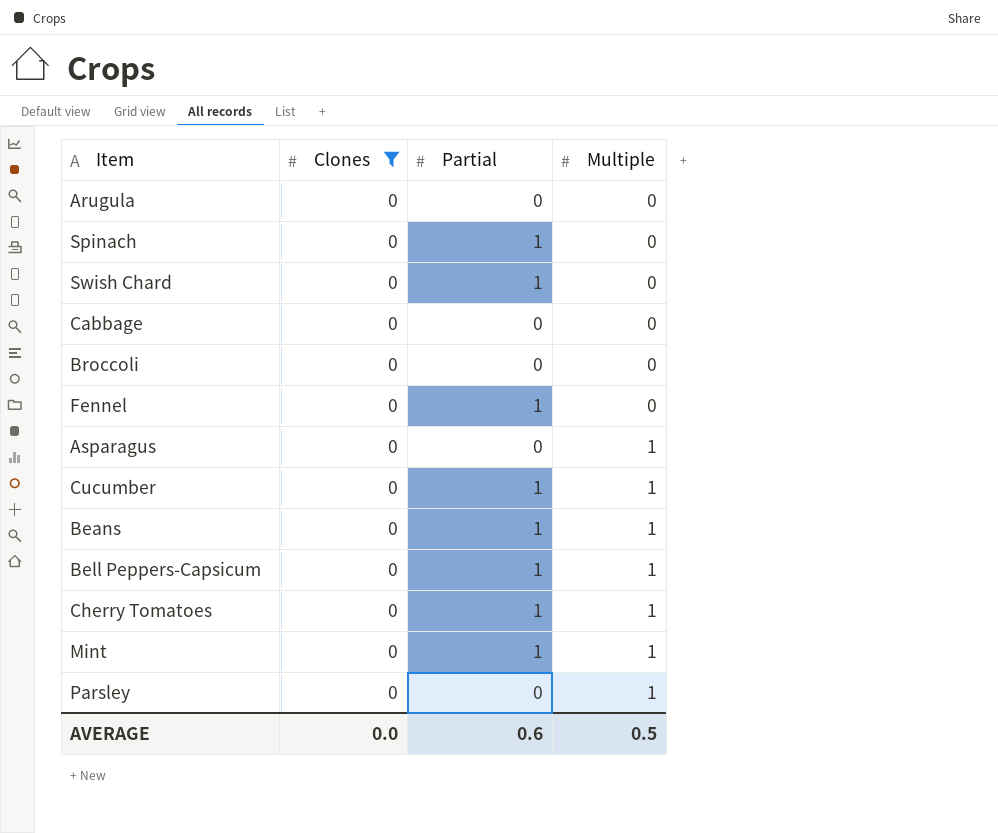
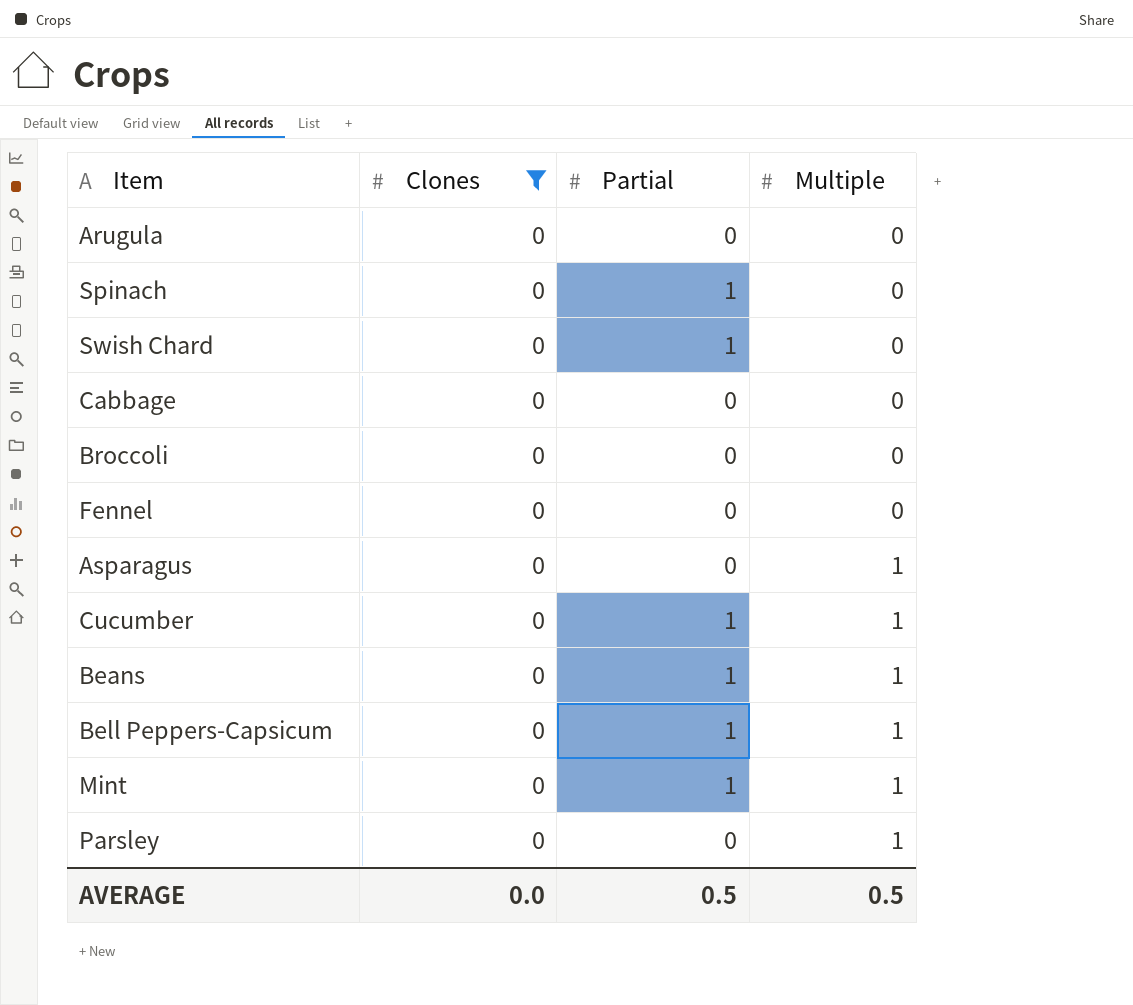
row Cherry Tomatoes: 0 | 1 | 1 -> none
Fennel | Partial: 1 -> 0
AVERAGE | Partial: 0.6 -> 0.5

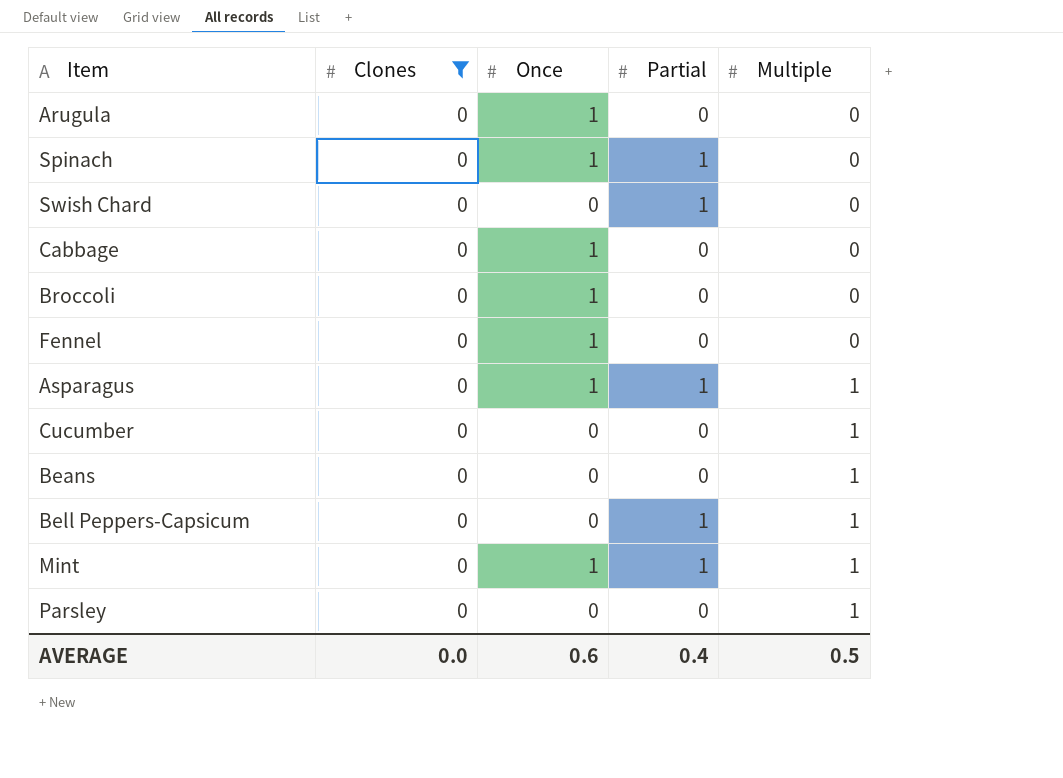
column Once | position: none -> 3
Asparagus | Partial: 0 -> 1
Cucumber | Partial: 1 -> 0
Beans | Partial: 1 -> 0
AVERAGE | Partial: 0.5 -> 0.4

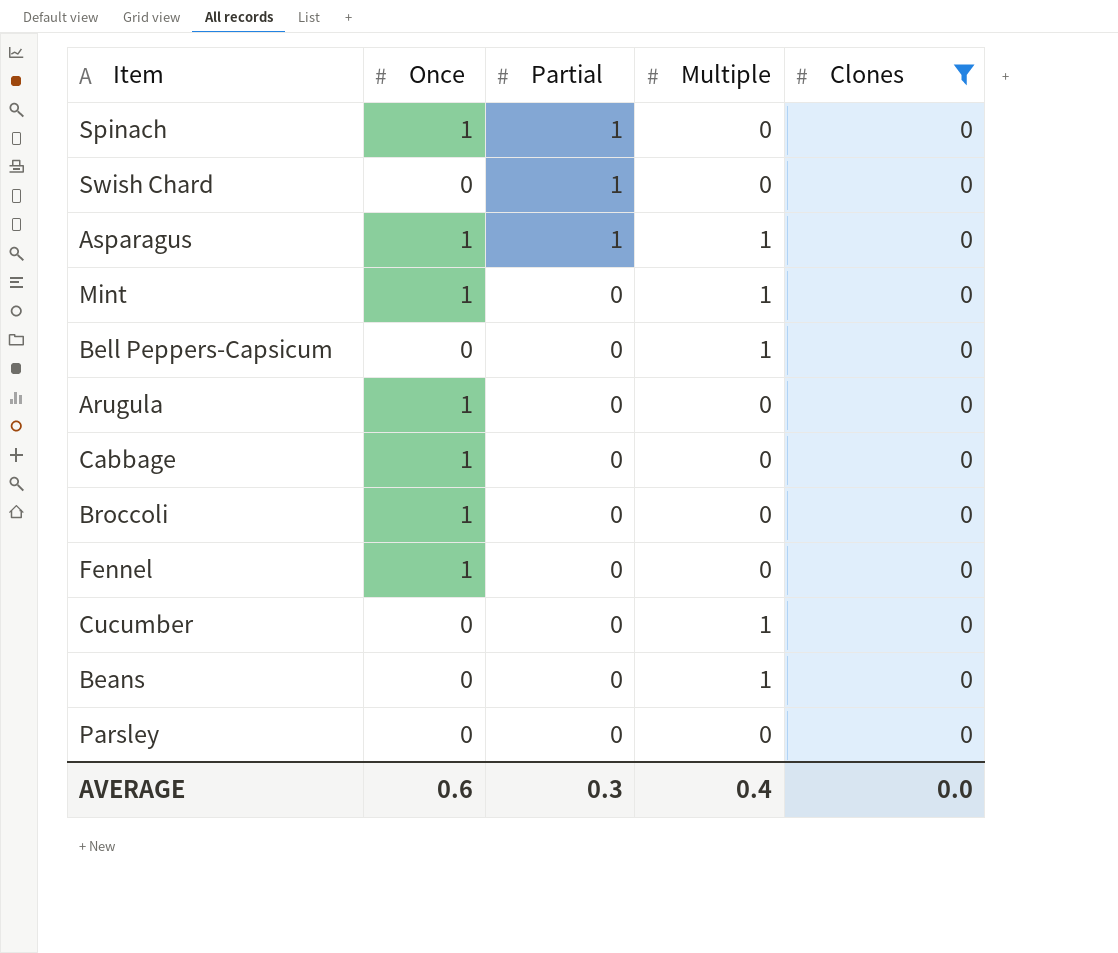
row order: Multiple ascending -> Partial descending
column Clones | position: 2 -> 5
Mint | Partial: 1 -> 0
Bell Peppers-Capsicum | Partial: 1 -> 0
Parsley | Multiple: 1 -> 0
AVERAGE | Partial: 0.4 -> 0.3
AVERAGE | Multiple: 0.5 -> 0.4

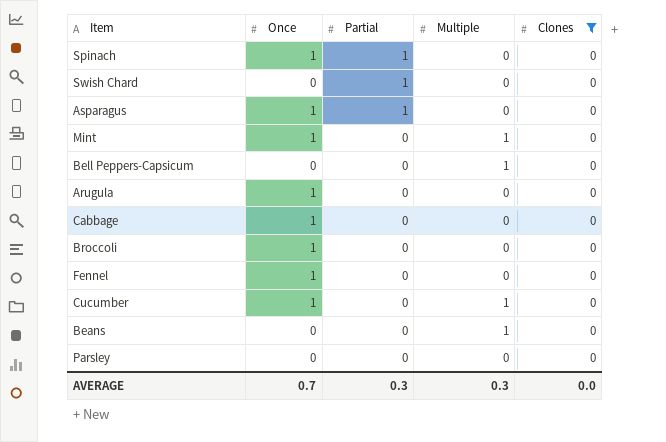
Asparagus | Multiple: 1 -> 0
Cucumber | Once: 0 -> 1
AVERAGE | Once: 0.6 -> 0.7
AVERAGE | Multiple: 0.4 -> 0.3

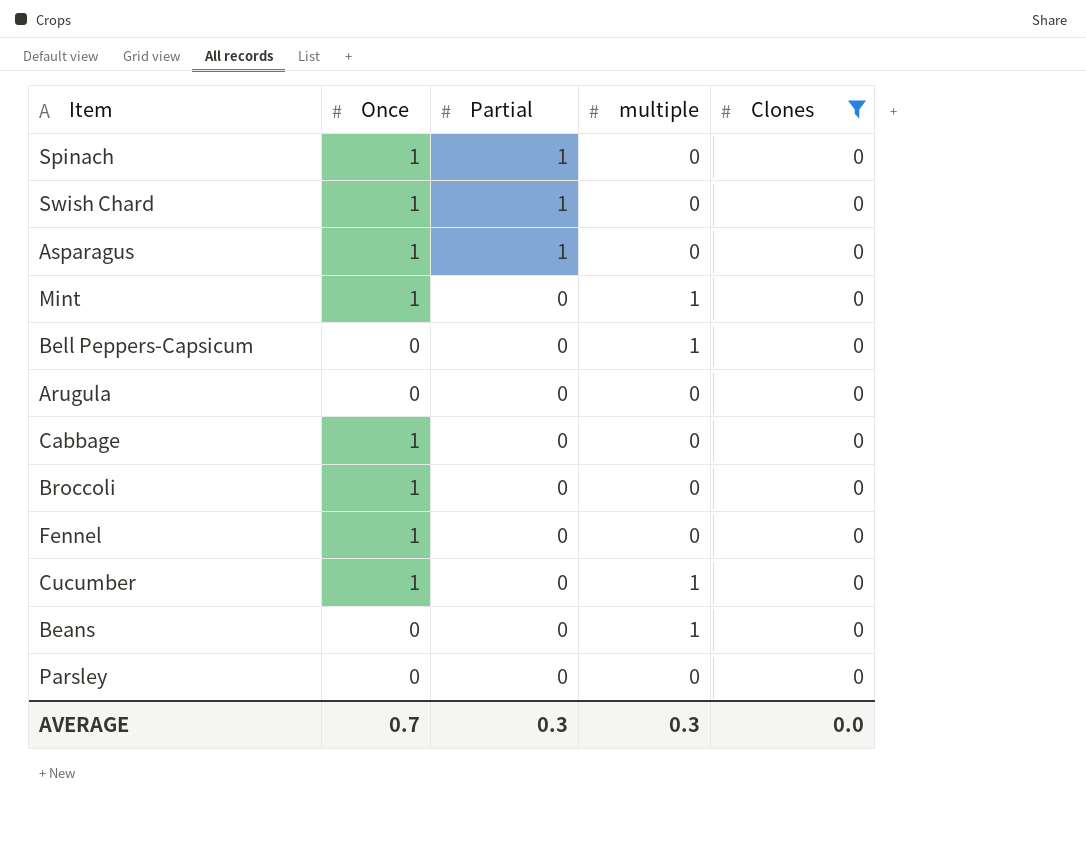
column name: Multiple -> multiple
Swish Chard | Once: 0 -> 1
Arugula | Once: 1 -> 0

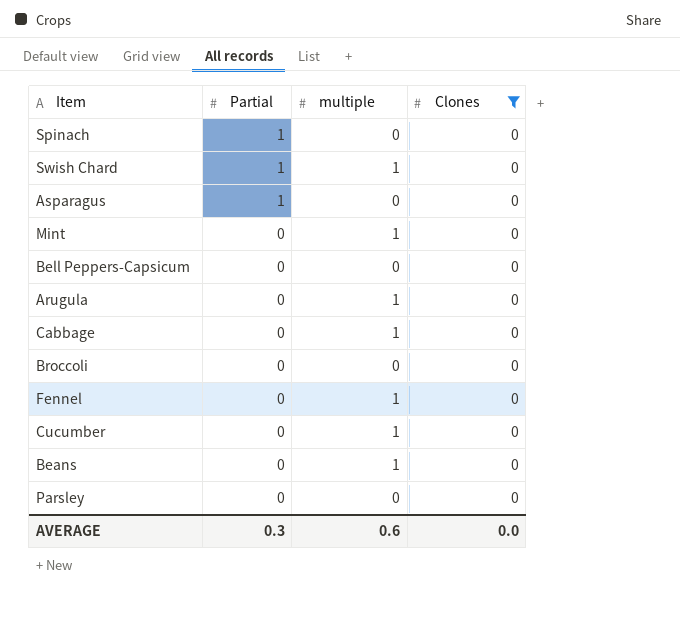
column Once | position: 2 -> none
Swish Chard | multiple: 0 -> 1
Bell Peppers-Capsicum | multiple: 1 -> 0
Arugula | multiple: 0 -> 1
Cabbage | multiple: 0 -> 1
Fennel | multiple: 0 -> 1
AVERAGE | multiple: 0.3 -> 0.6

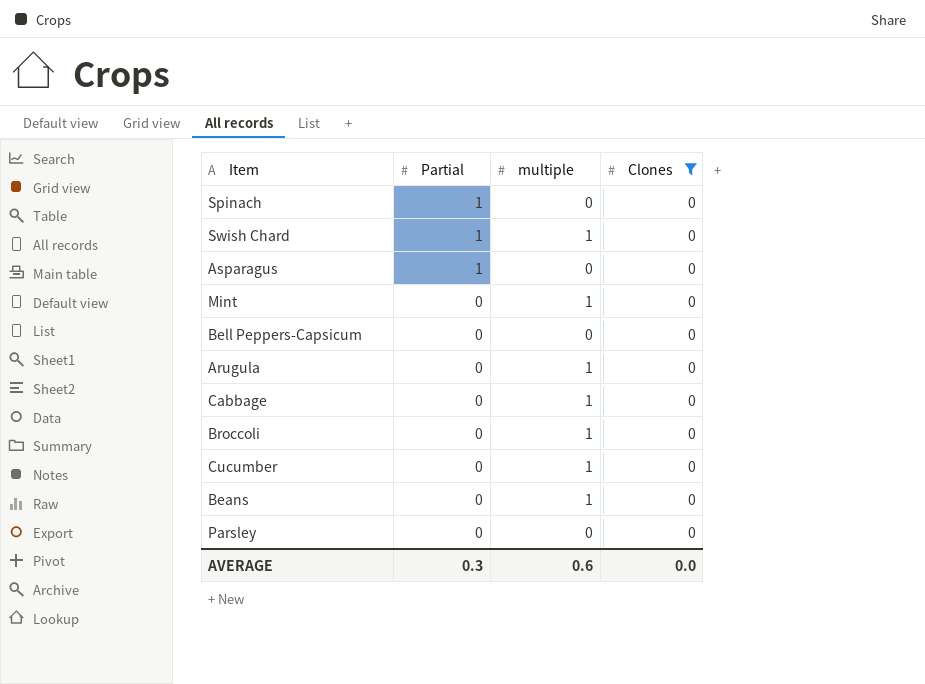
row Fennel: 0 | 1 | 0 -> none
Broccoli | multiple: 0 -> 1

